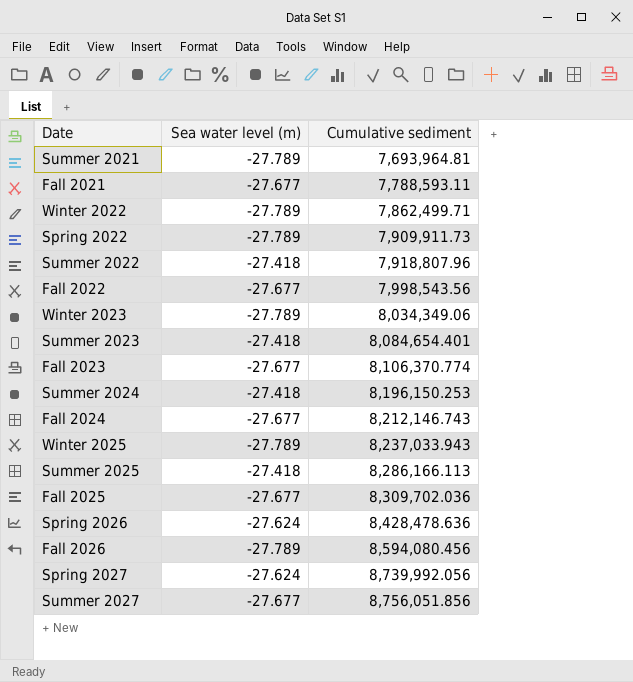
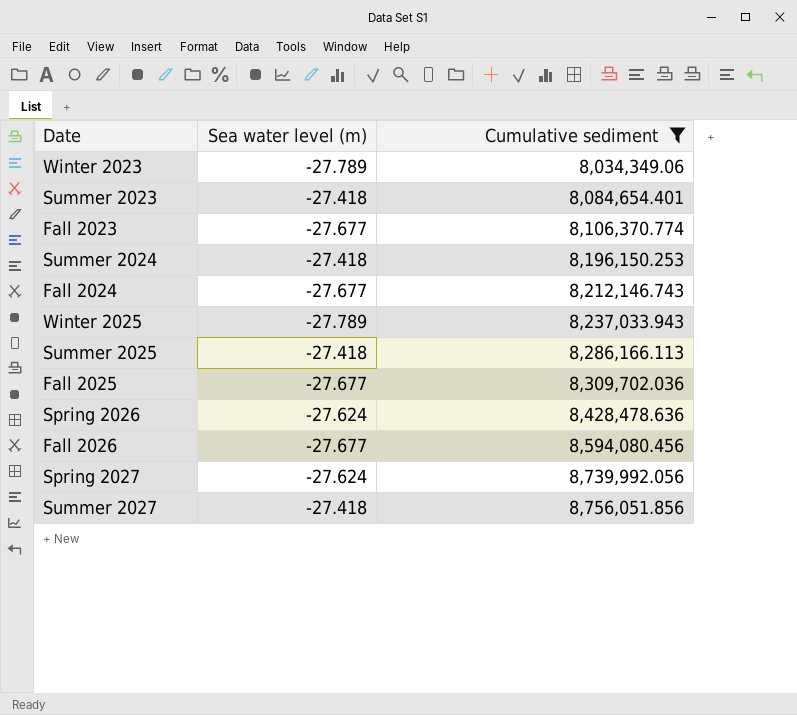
filter: none -> Cumulative sediment >= 8,034,349.06
Fall 2026 | Sea water level (m): -27.789 -> -27.677
Summer 2027 | Sea water level (m): -27.677 -> -27.418

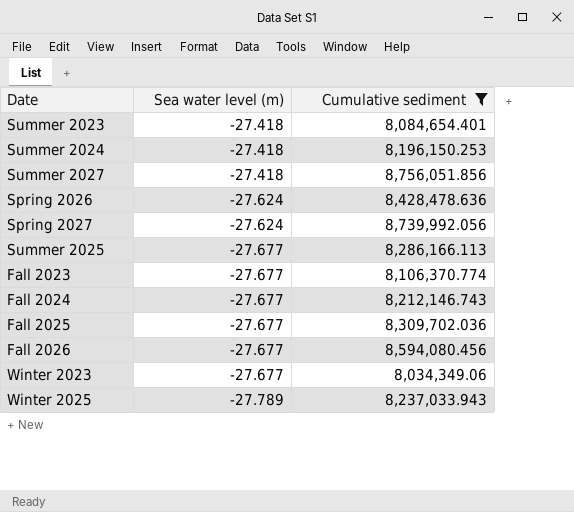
row order: Cumulative sediment ascending -> Sea water level (m) descending
Summer 2025 | Sea water level (m): -27.418 -> -27.677
Winter 2023 | Sea water level (m): -27.789 -> -27.677

